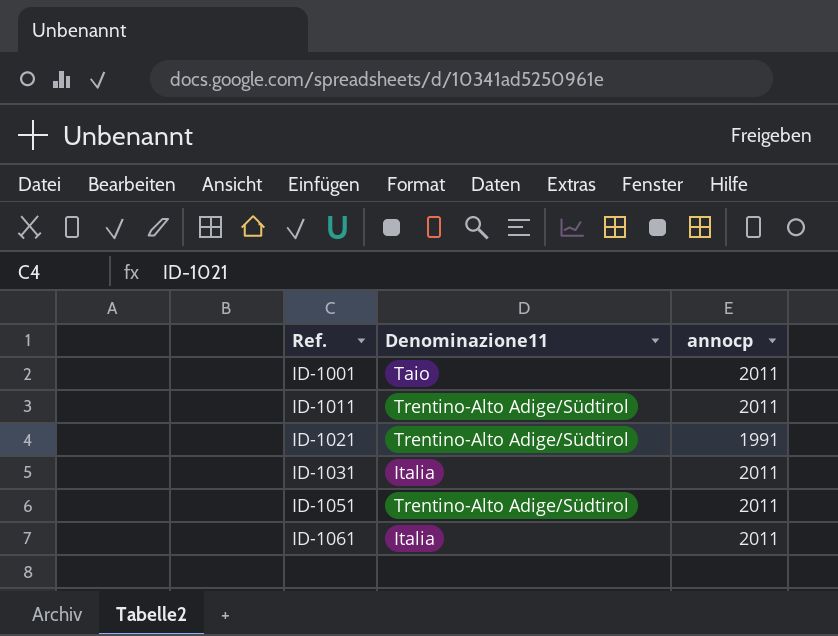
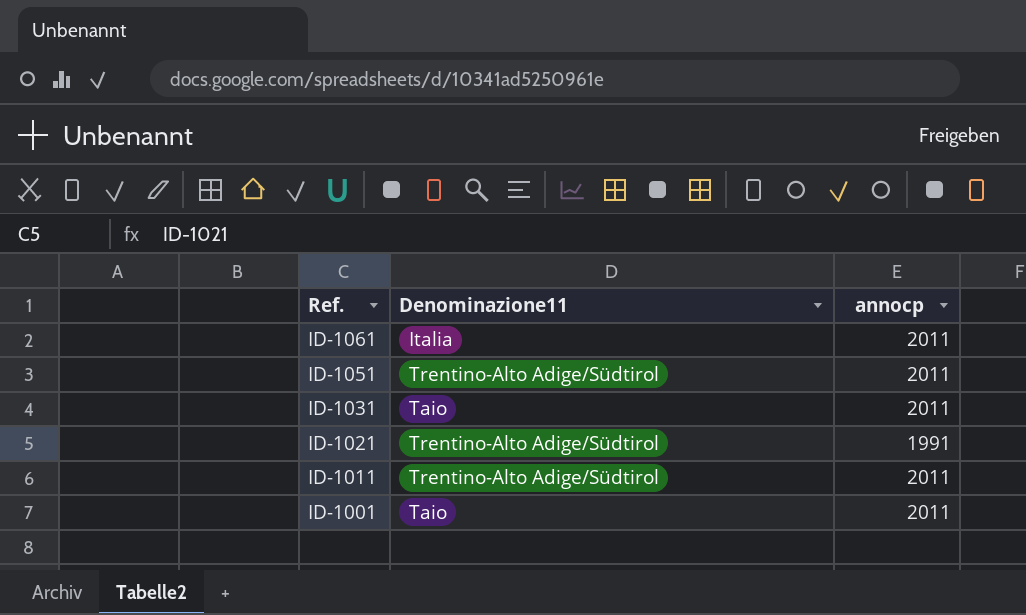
row order: Ref. ascending -> Ref. descending
ID-1031 | Denominazione11: Italia -> Taio

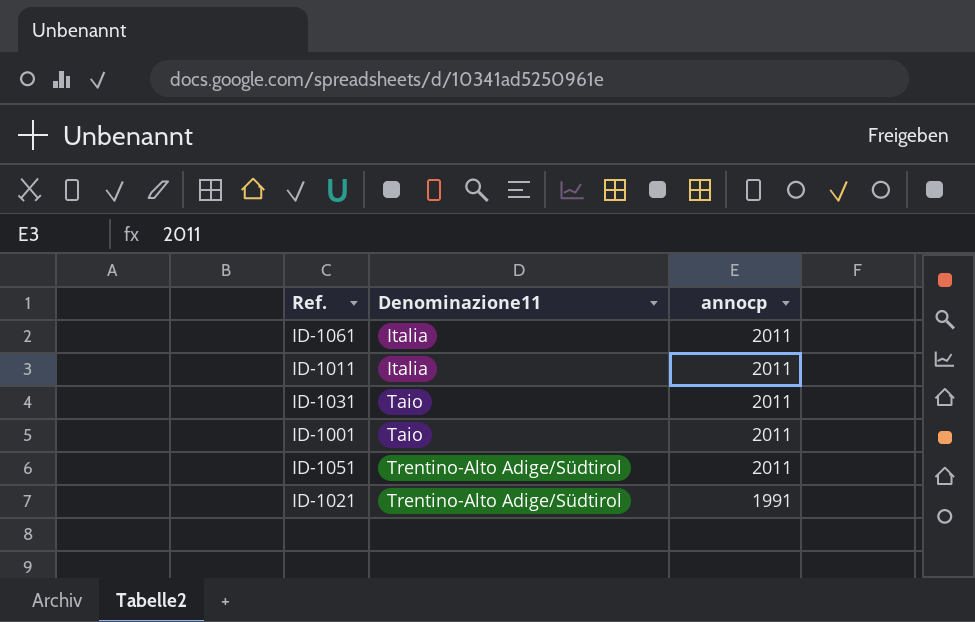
row order: Ref. descending -> Denominazione11 ascending
ID-1011 | Denominazione11: Trentino-Alto Adige/Südtirol -> Italia

